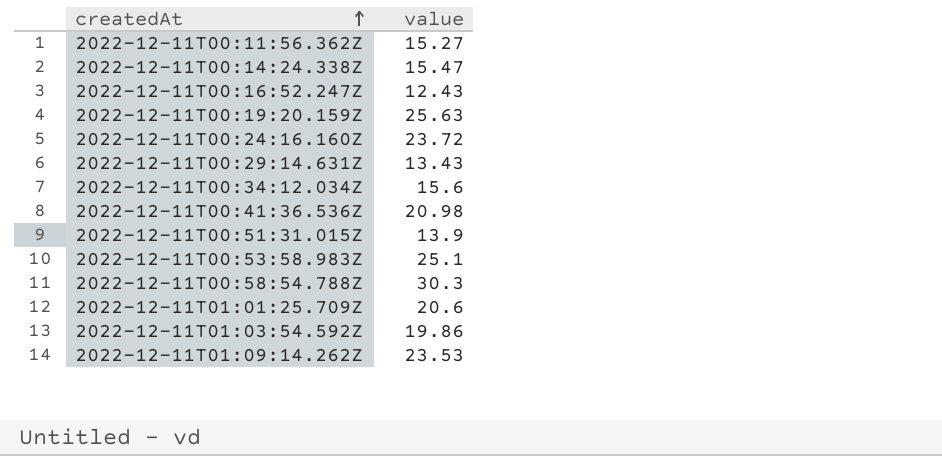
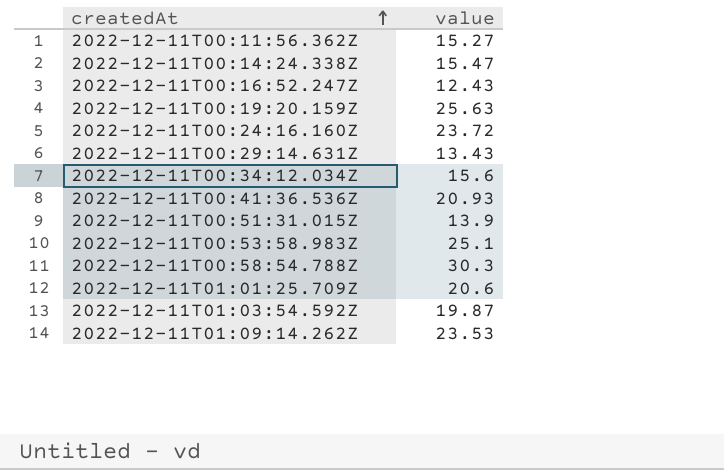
2022-12-11T00:41:36.536Z | value: 20.98 -> 20.93
2022-12-11T01:03:54.592Z | value: 19.86 -> 19.87

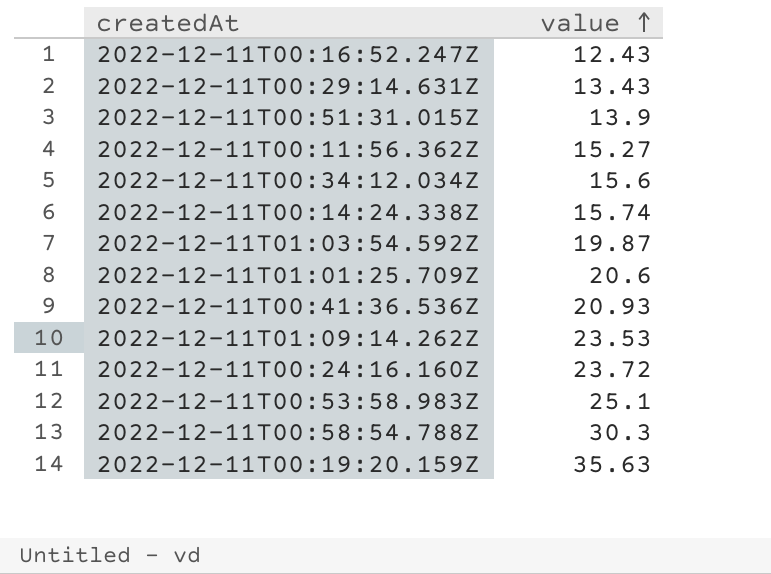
row order: createdAt ascending -> value ascending
2022-12-11T00:14:24.338Z | value: 15.47 -> 15.74
2022-12-11T00:19:20.159Z | value: 25.63 -> 35.63

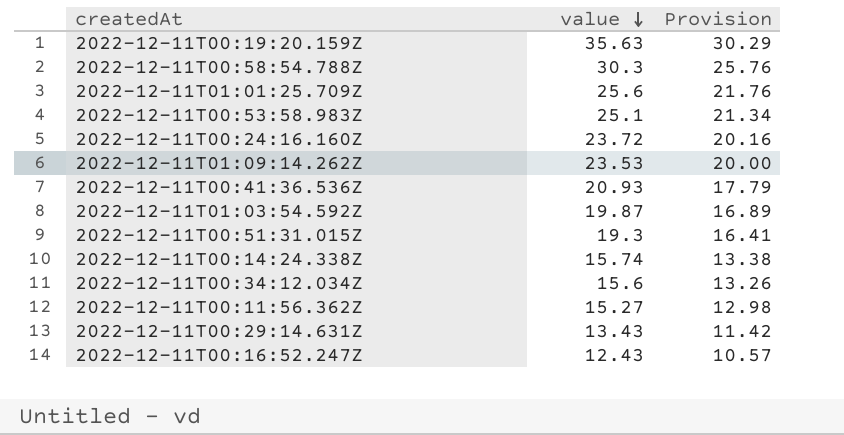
row order: value ascending -> value descending
column Provision | formula: none -> [value] * 0.85
2022-12-11T01:01:25.709Z | value: 20.6 -> 25.6
2022-12-11T00:51:31.015Z | value: 13.9 -> 19.3

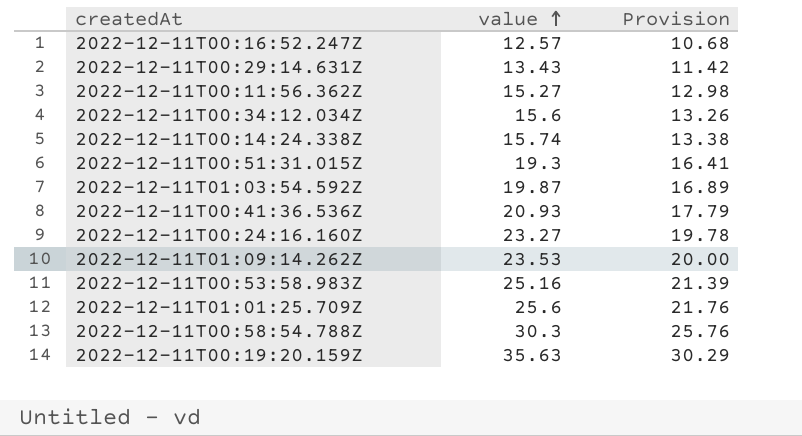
row order: value descending -> value ascending
2022-12-11T00:16:52.247Z | value: 12.43 -> 12.57
2022-12-11T00:16:52.247Z | Provision: 10.57 -> 10.68
2022-12-11T00:24:16.160Z | value: 23.72 -> 23.27
2022-12-11T00:24:16.160Z | Provision: 20.16 -> 19.78
2022-12-11T00:53:58.983Z | value: 25.1 -> 25.16
2022-12-11T00:53:58.983Z | Provision: 21.34 -> 21.39

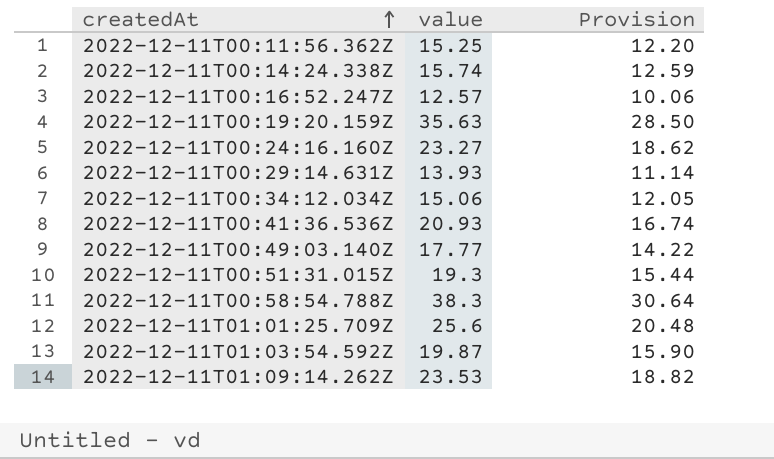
row order: value ascending -> createdAt ascending
column Provision | formula: [value] * 0.85 -> [value] * 0.8
row 2022-12-11T00:53:58.983Z: 25.16 | 21.39 -> none
2022-12-11T00:11:56.362Z | value: 15.27 -> 15.25
2022-12-11T00:29:14.631Z | value: 13.43 -> 13.93
2022-12-11T00:34:12.034Z | value: 15.6 -> 15.06
row 2022-12-11T00:49:03.140Z: none -> 17.77 | 14.22
2022-12-11T00:58:54.788Z | value: 30.3 -> 38.3

